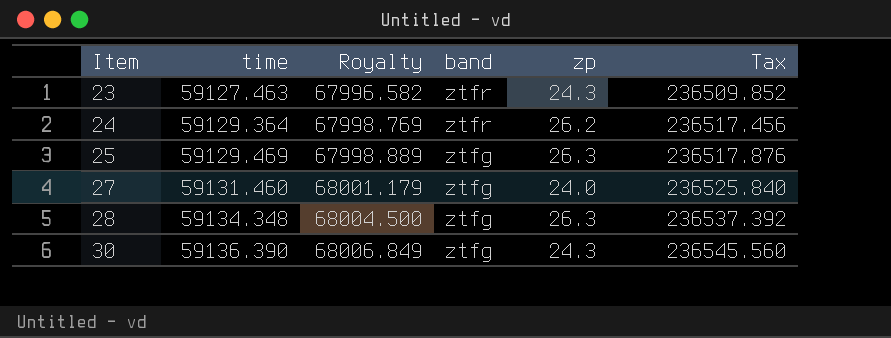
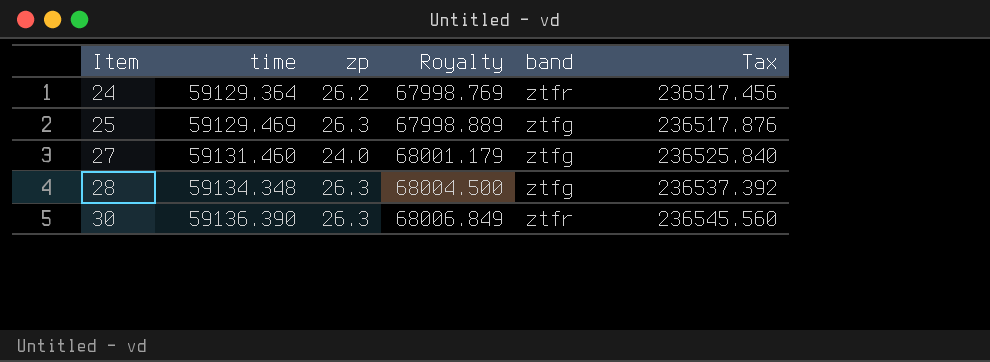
column zp | position: 5 -> 3
row 23: 59127.463 | 67996.582 | ztfr | 24.3 | 236509.852 -> none
30 | zp: 24.3 -> 26.3
30 | band: ztfg -> ztfr

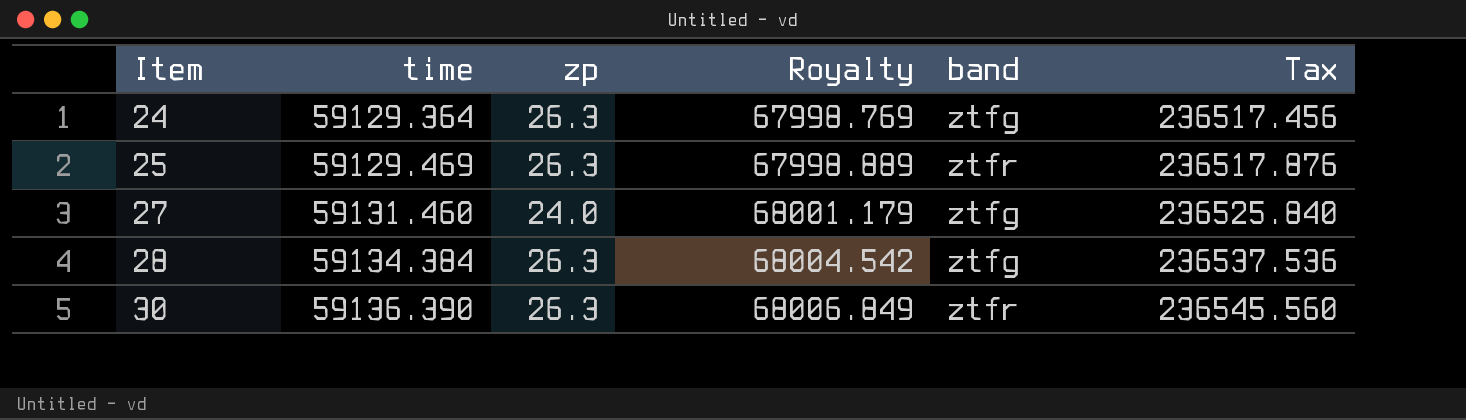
24 | zp: 26.2 -> 26.3
24 | band: ztfr -> ztfg
25 | band: ztfg -> ztfr
28 | time: 59134.348 -> 59134.384
28 | Royalty: 68004.500 -> 68004.542
28 | Tax: 236537.392 -> 236537.536

